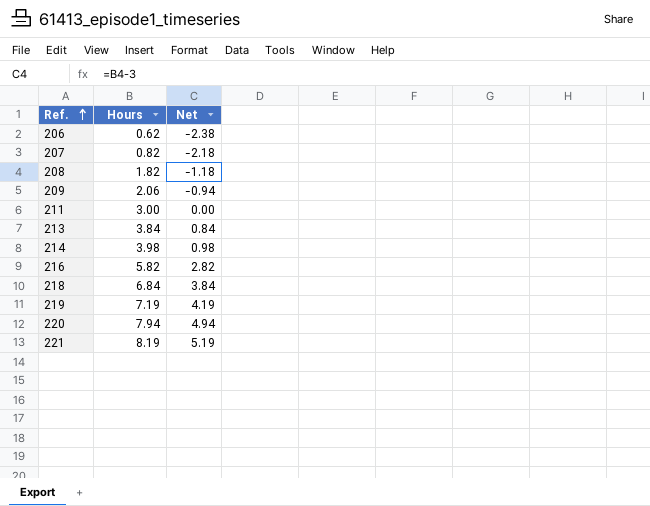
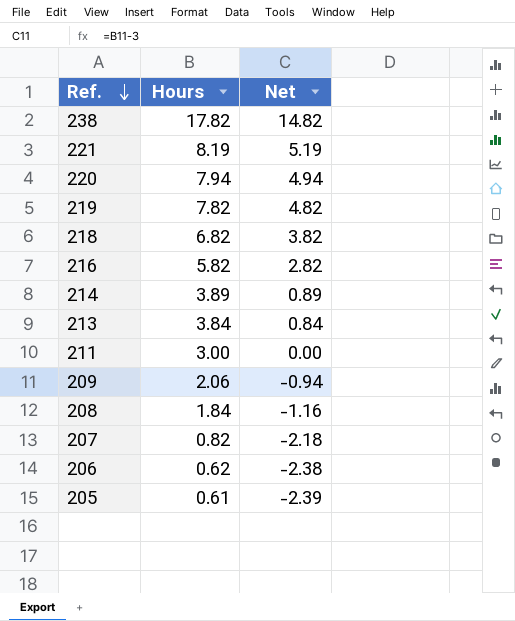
row order: Ref. ascending -> Ref. descending
row 238: none -> 17.82 | 14.82
219 | Hours: 7.19 -> 7.82
219 | Net: 4.19 -> 4.82
218 | Hours: 6.84 -> 6.82
218 | Net: 3.84 -> 3.82
214 | Hours: 3.98 -> 3.89
214 | Net: 0.98 -> 0.89
208 | Hours: 1.82 -> 1.84
208 | Net: -1.18 -> -1.16
row 205: none -> 0.61 | -2.39

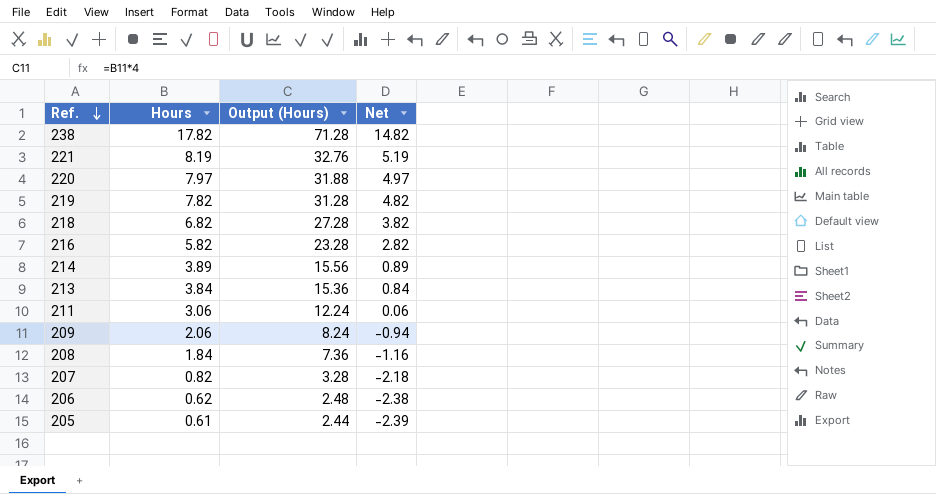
column Output (Hours) | formula: none -> [Hours] * 4
220 | Hours: 7.94 -> 7.97
220 | Net: 4.94 -> 4.97
211 | Hours: 3.00 -> 3.06
211 | Net: 0.00 -> 0.06

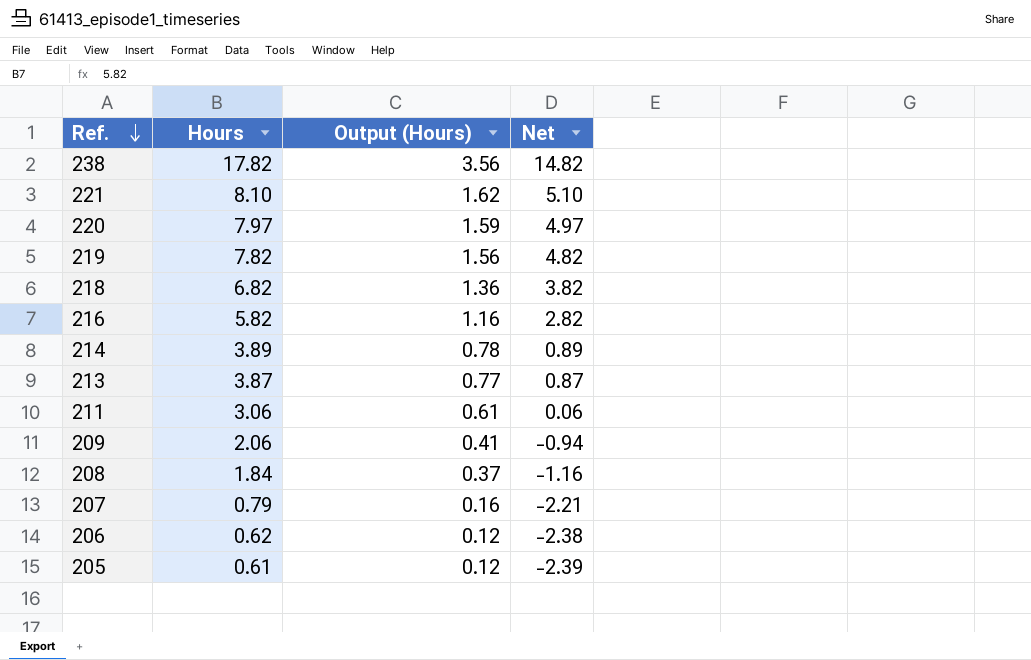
column Output (Hours) | formula: [Hours] * 4 -> [Hours] * 0.2
221 | Hours: 8.19 -> 8.10
221 | Net: 5.19 -> 5.10
213 | Hours: 3.84 -> 3.87
213 | Net: 0.84 -> 0.87
207 | Hours: 0.82 -> 0.79
207 | Net: -2.18 -> -2.21

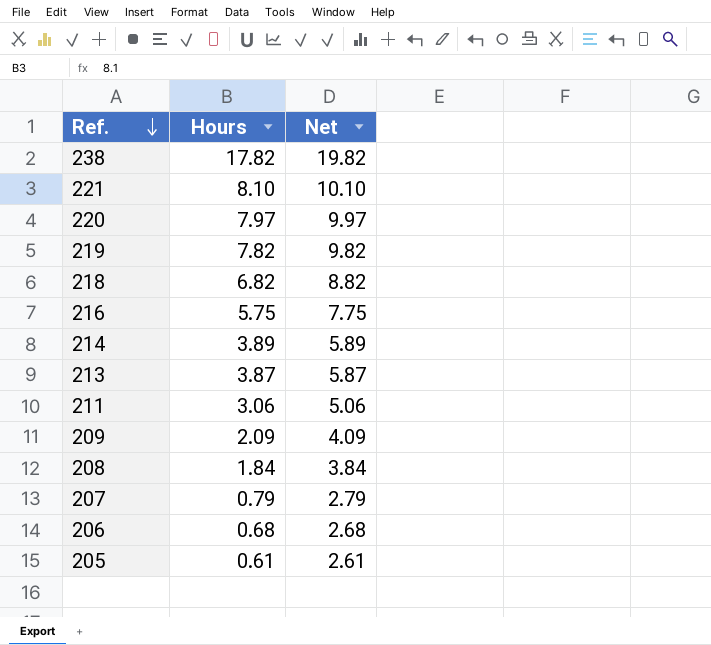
column Output (Hours) | formula: [Hours] * 0.2 -> none
column Net | formula: [Hours] - 3 -> [Hours] + 2
216 | Hours: 5.82 -> 5.75
209 | Hours: 2.06 -> 2.09
206 | Hours: 0.62 -> 0.68

